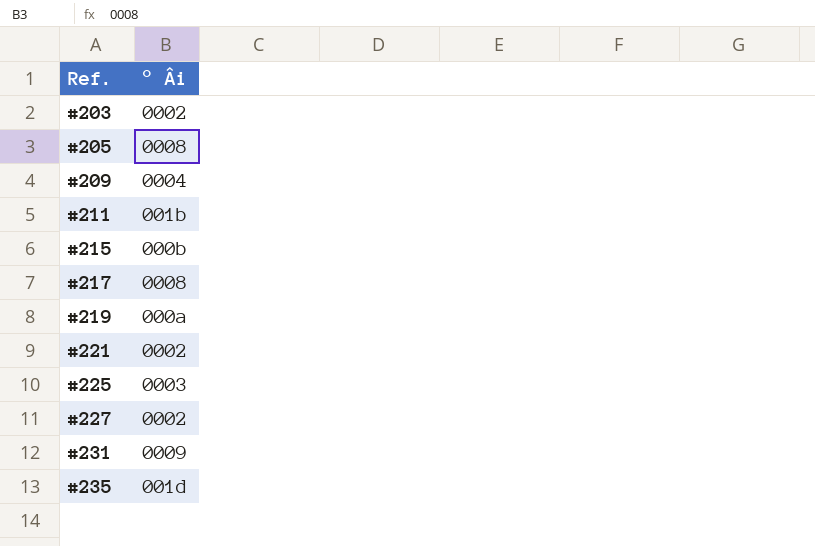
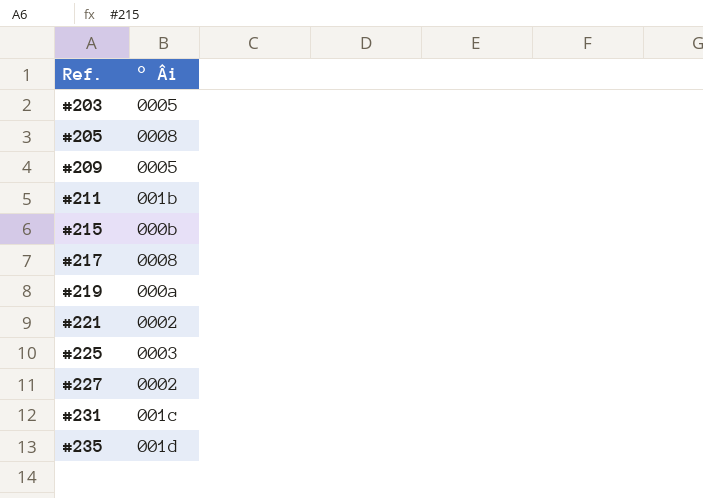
#203 | ° Âi: 0002 -> 0005
#209 | ° Âi: 0004 -> 0005
#231 | ° Âi: 0009 -> 001c

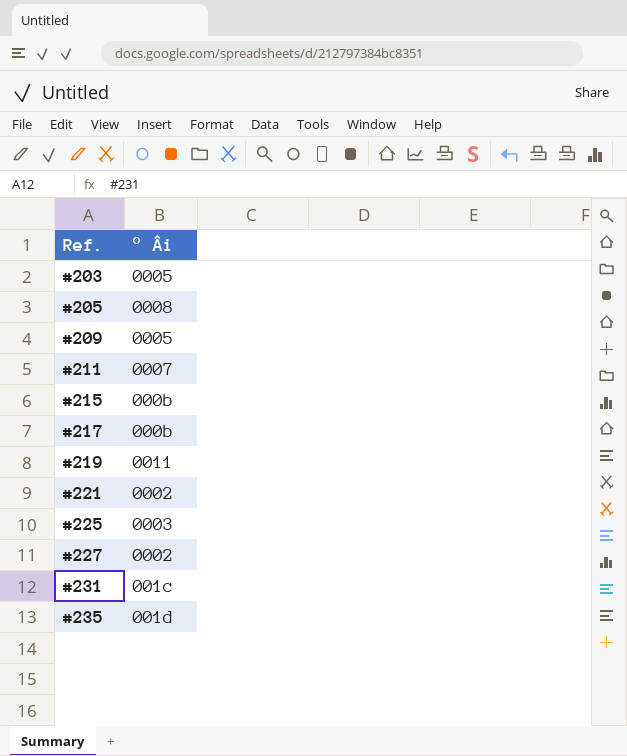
#211 | ° Âi: 001b -> 0007
#217 | ° Âi: 0008 -> 000b
#219 | ° Âi: 000a -> 0011

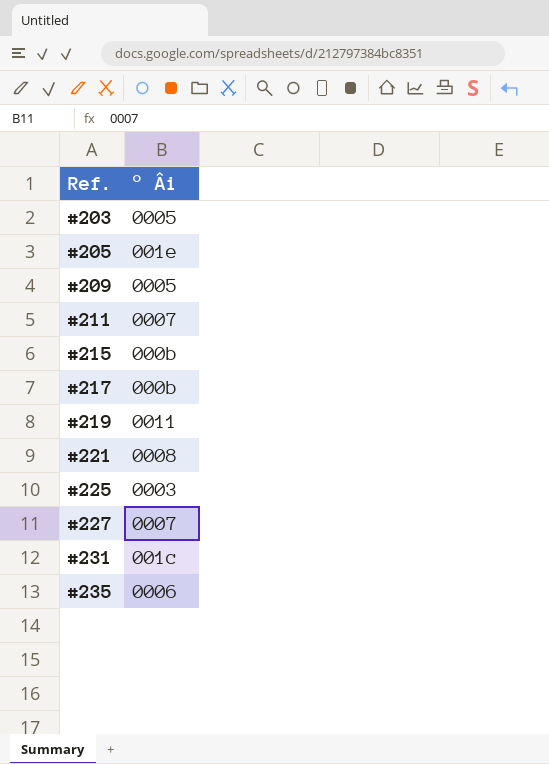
#205 | ° Âi: 0008 -> 001e
#221 | ° Âi: 0002 -> 0008
#227 | ° Âi: 0002 -> 0007
#235 | ° Âi: 001d -> 0006

